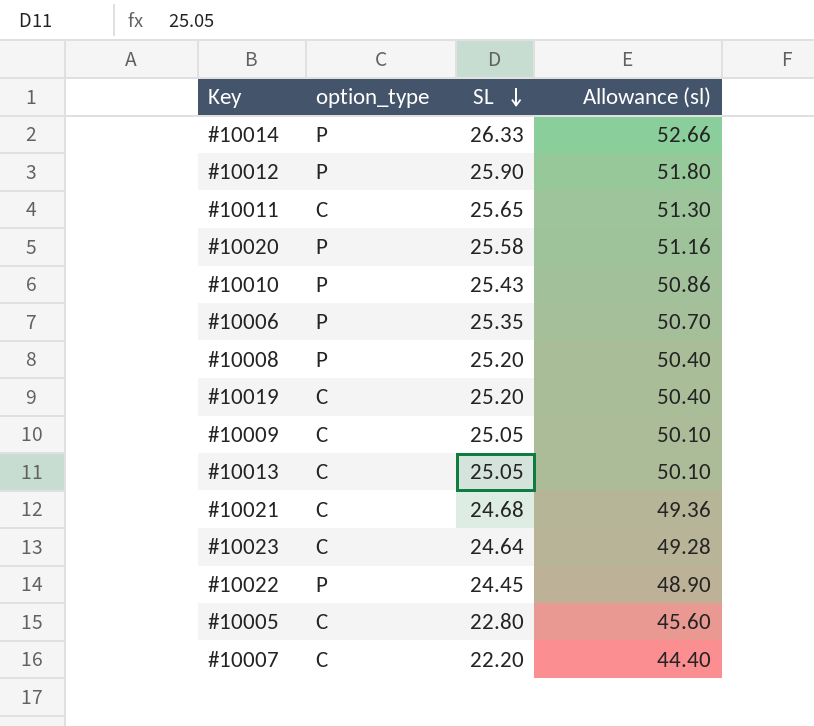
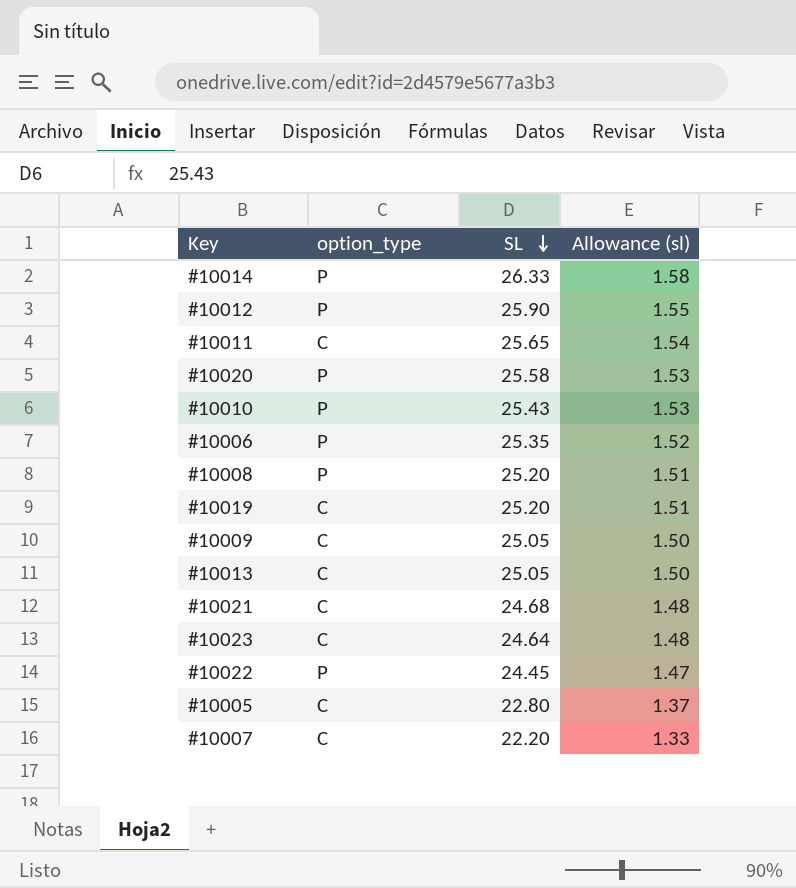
column Allowance (sl) | formula: [SL] * 2 -> [SL] * 0.06

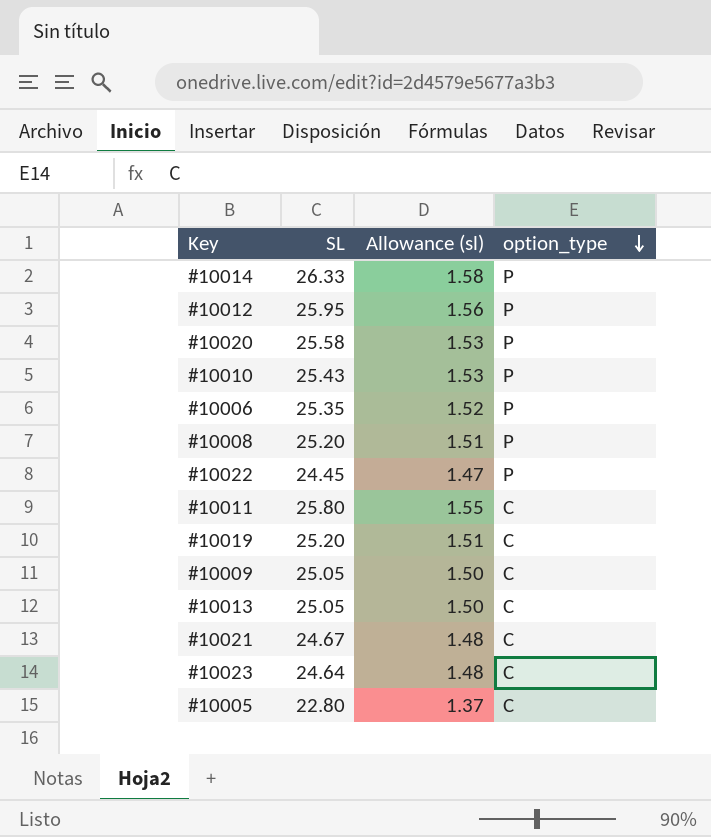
row order: SL descending -> option_type descending
column option_type | position: 2 -> 4
row #10007: C | 22.20 | 1.33 -> none
#10012 | SL: 25.90 -> 25.95
#10012 | Allowance (sl): 1.55 -> 1.56
#10011 | SL: 25.65 -> 25.80
#10011 | Allowance (sl): 1.54 -> 1.55
#10021 | SL: 24.68 -> 24.67

